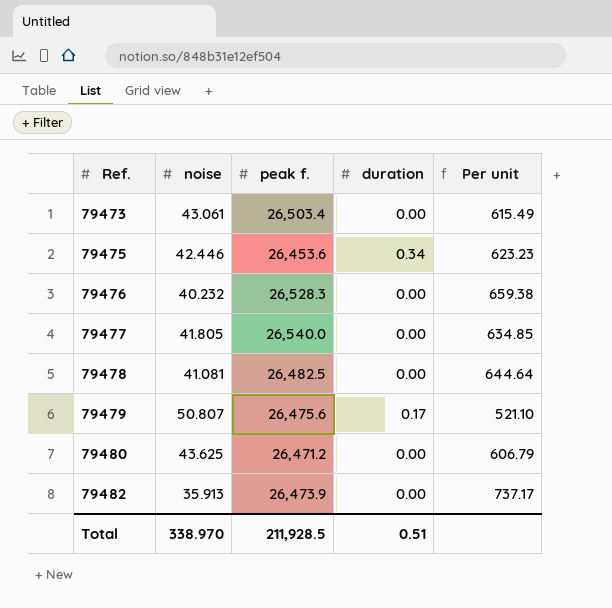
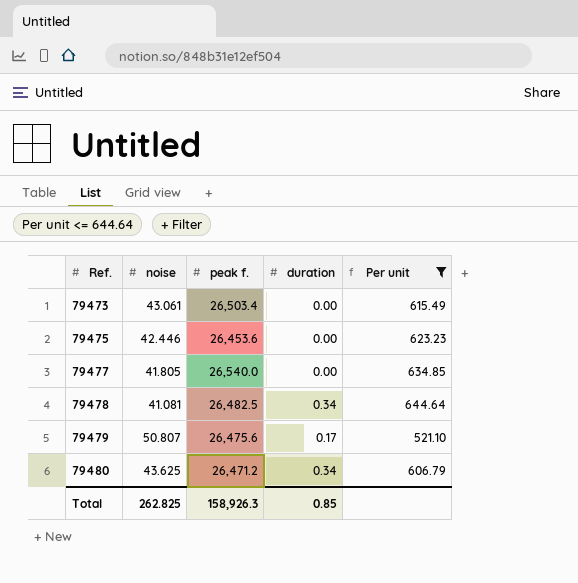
filter: none -> Per unit <= 644.64
79475 | duration: 0.34 -> 0.00
79478 | duration: 0.00 -> 0.34
79480 | duration: 0.00 -> 0.34
Total | noise: 338.970 -> 262.825
Total | peak f.: 211,928.5 -> 158,926.3
Total | duration: 0.51 -> 0.85

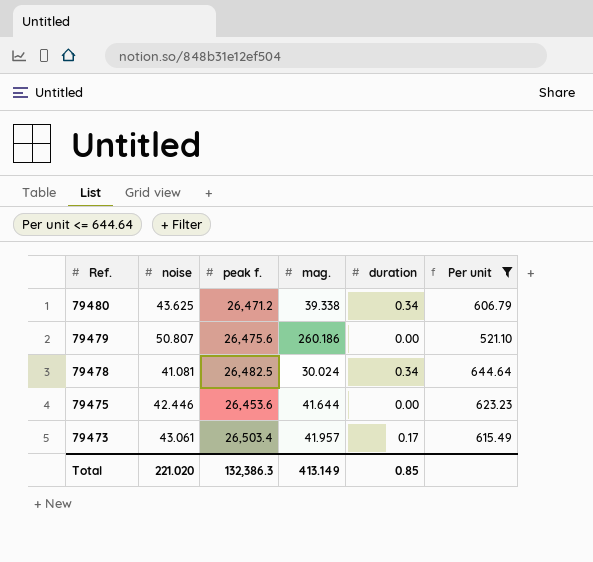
row order: Ref. ascending -> Ref. descending
column mag. | position: none -> 4
row 79477: 41.805 | 26,540.0 | 0.00 | 634.85 -> none
79479 | duration: 0.17 -> 0.00
79473 | duration: 0.00 -> 0.17
Total | noise: 262.825 -> 221.020
Total | peak f.: 158,926.3 -> 132,386.3

